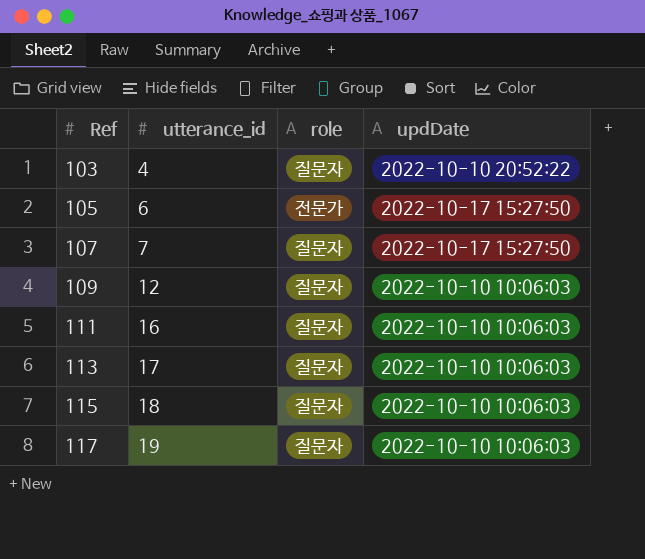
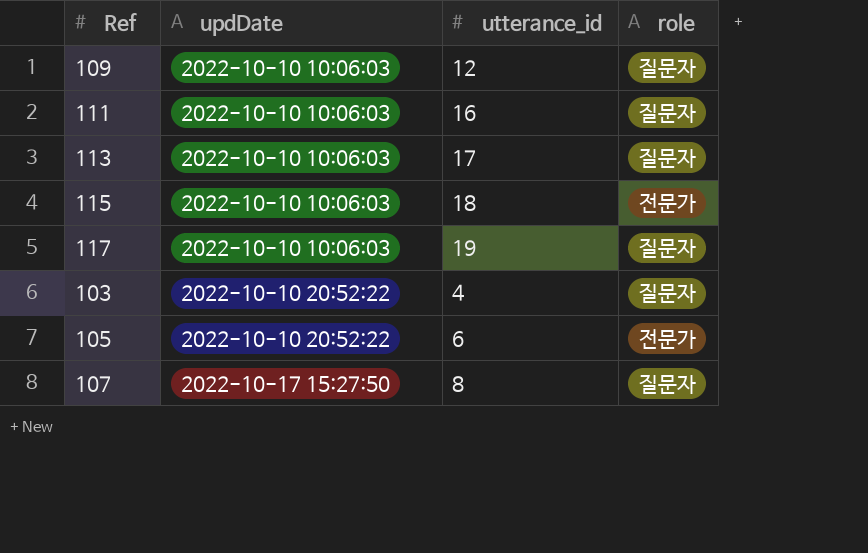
row order: Ref ascending -> updDate ascending
column updDate | position: 4 -> 2
115 | role: 질문자 -> 전문가
105 | updDate: 2022-10-17 15:27:50 -> 2022-10-10 20:52:22
107 | utterance_id: 7 -> 8

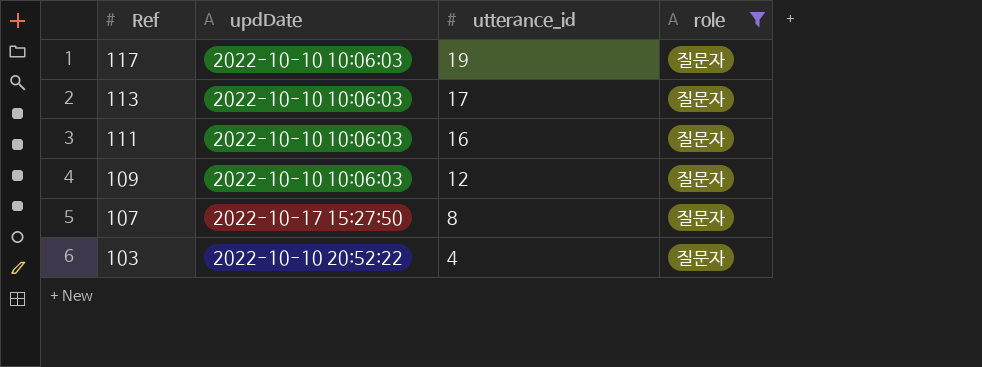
filter: none -> role = 질문자
row order: updDate ascending -> Ref descending

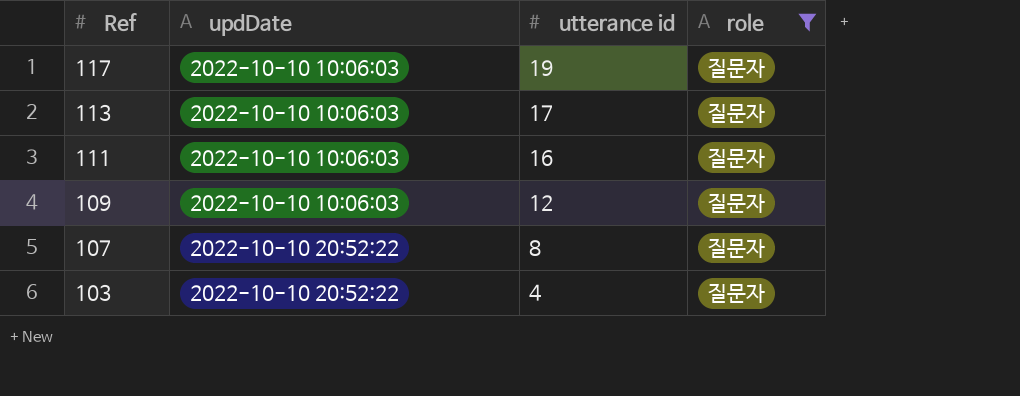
column name: utterance_id -> utterance id
107 | updDate: 2022-10-17 15:27:50 -> 2022-10-10 20:52:22

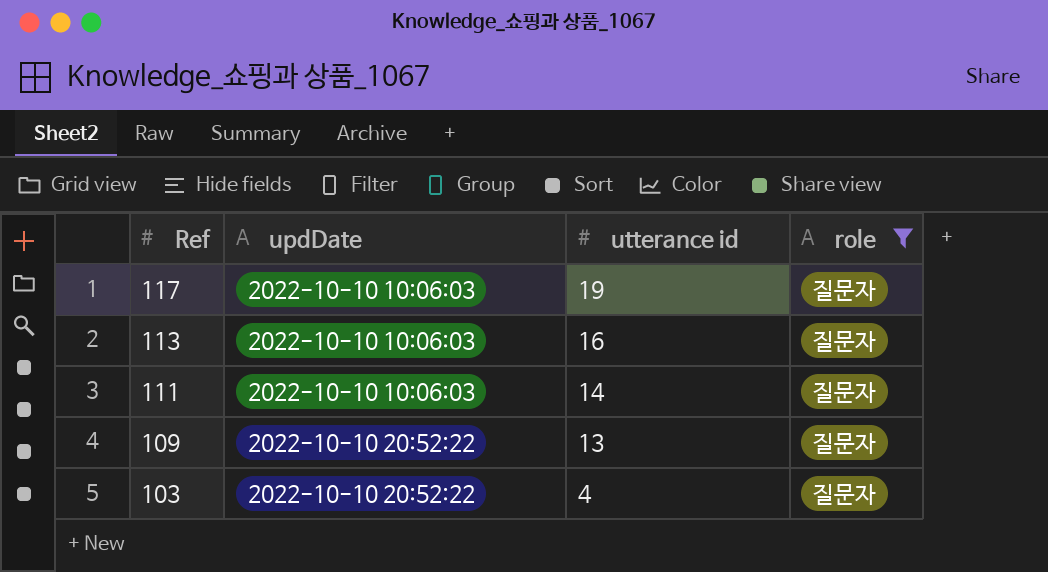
row 107: 2022-10-10 20:52:22 | 8 | 질문자 -> none
113 | utterance id: 17 -> 16
111 | utterance id: 16 -> 14
109 | updDate: 2022-10-10 10:06:03 -> 2022-10-10 20:52:22
109 | utterance id: 12 -> 13

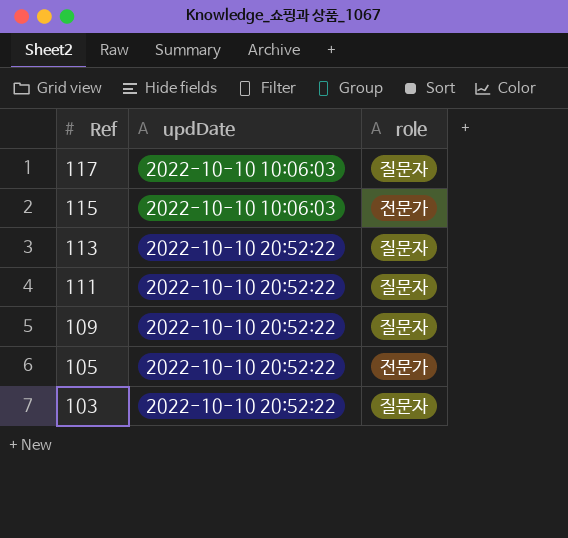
filter: role = 질문자 -> none
column utterance id | position: 3 -> none
113 | updDate: 2022-10-10 10:06:03 -> 2022-10-10 20:52:22
111 | updDate: 2022-10-10 10:06:03 -> 2022-10-10 20:52:22

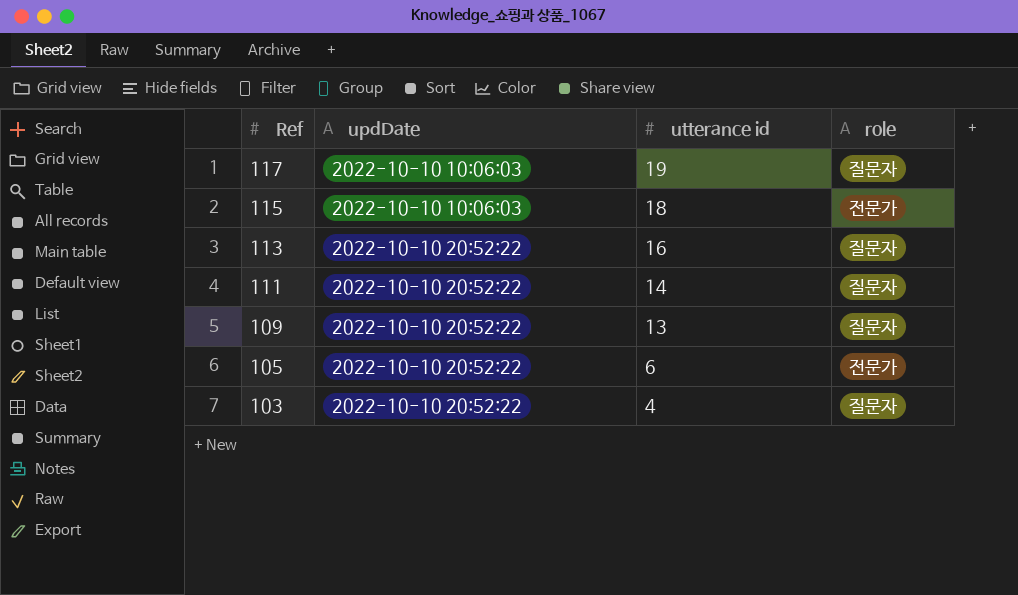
column utterance id | position: none -> 3

